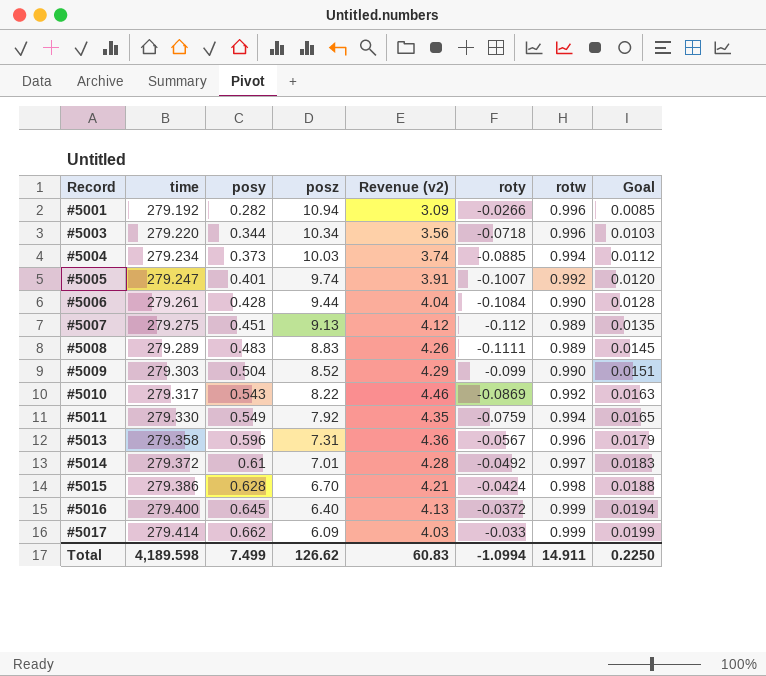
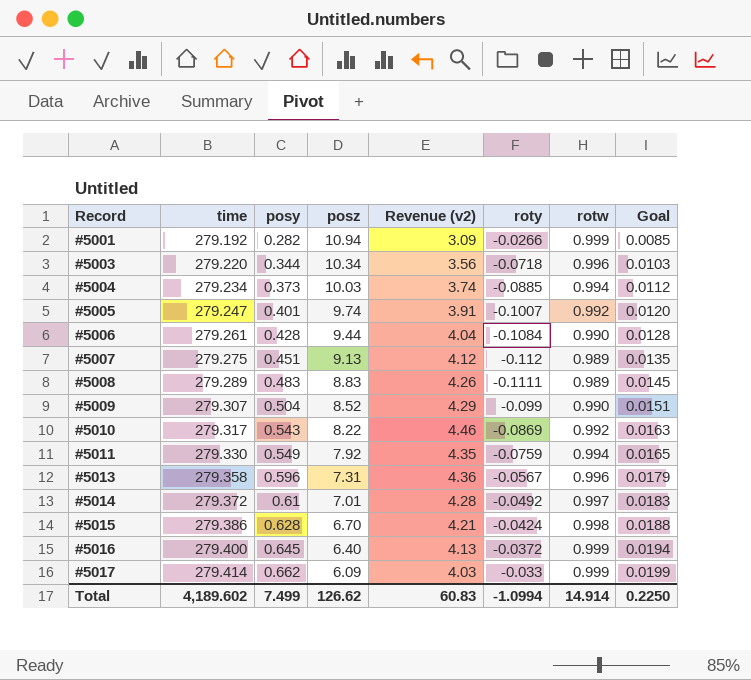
#5001 | rotw: 0.996 -> 0.999
#5009 | time: 279.303 -> 279.307
Total | time: 4,189.598 -> 4,189.602
Total | rotw: 14.911 -> 14.914

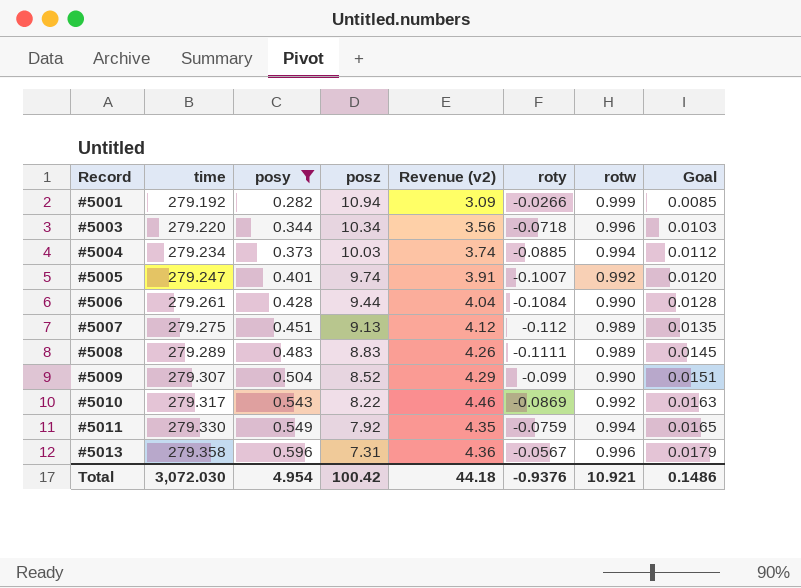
filter: none -> posy <= 0.596
Total | time: 4,189.602 -> 3,072.030
Total | posy: 7.499 -> 4.954
Total | posz: 126.62 -> 100.42
Total | Revenue (v2): 60.83 -> 44.18
Total | roty: -1.0994 -> -0.9376
Total | rotw: 14.914 -> 10.921
Total | Goal: 0.2250 -> 0.1486

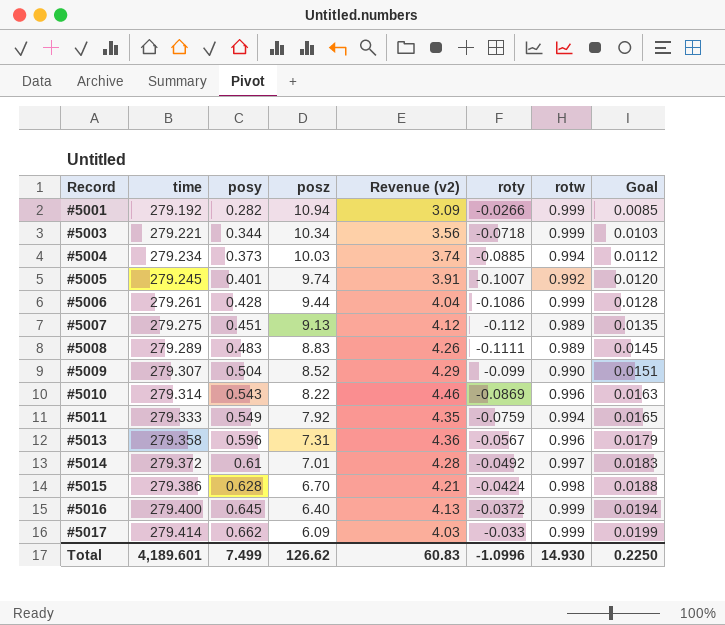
filter: posy <= 0.596 -> none
#5003 | time: 279.220 -> 279.221
#5003 | rotw: 0.996 -> 0.999
#5005 | time: 279.247 -> 279.245
#5006 | roty: -0.1084 -> -0.1086
#5006 | rotw: 0.990 -> 0.999
#5010 | time: 279.317 -> 279.314
#5010 | rotw: 0.992 -> 0.996
#5011 | time: 279.330 -> 279.333
Total | time: 3,072.030 -> 4,189.601
Total | posy: 4.954 -> 7.499
Total | posz: 100.42 -> 126.62
Total | Revenue (v2): 44.18 -> 60.83
Total | roty: -0.9376 -> -1.0996
Total | rotw: 10.921 -> 14.930
Total | Goal: 0.1486 -> 0.2250

